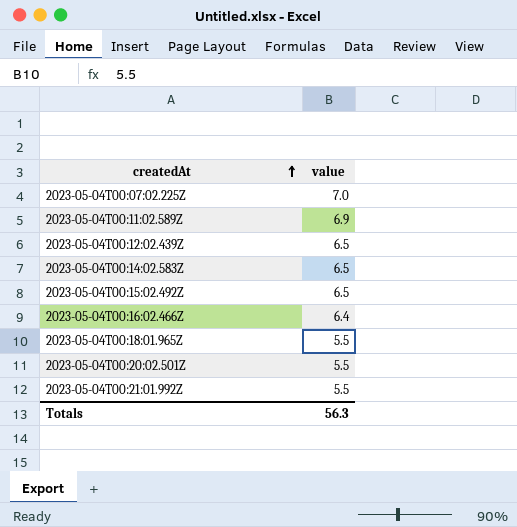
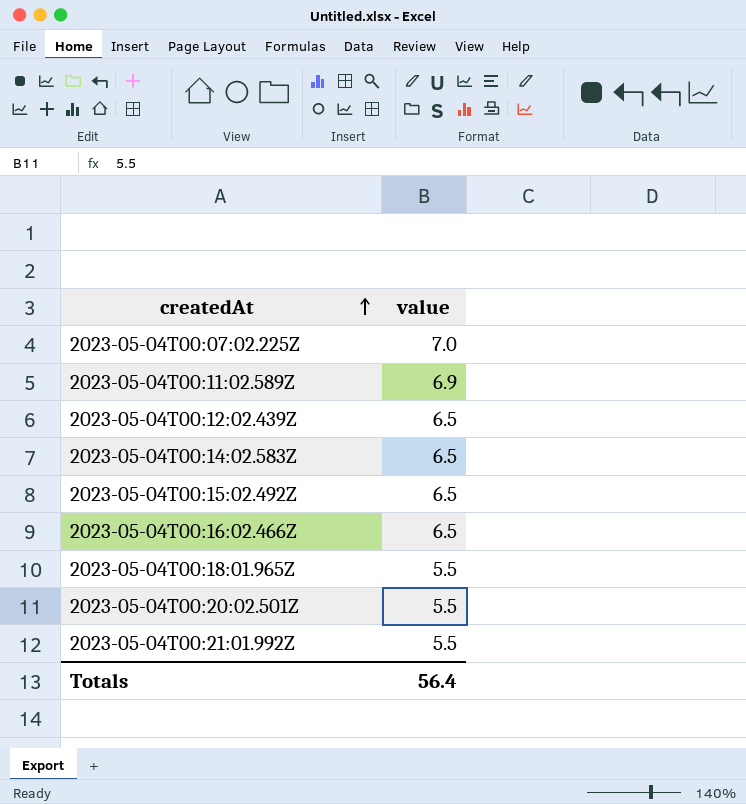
2023-05-04T00:16:02.466Z | value: 6.4 -> 6.5
Totals | value: 56.3 -> 56.4

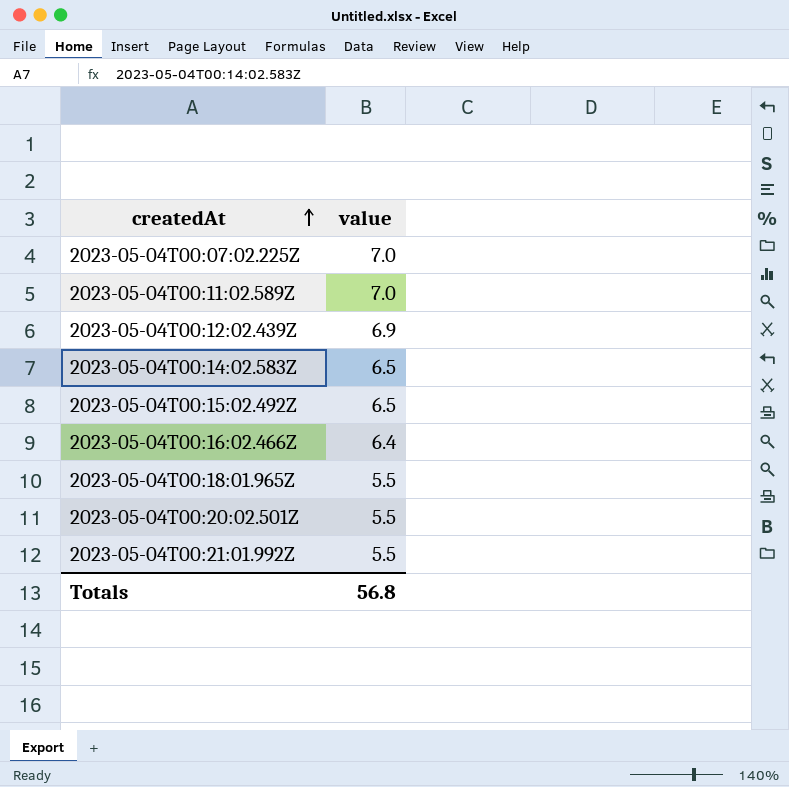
2023-05-04T00:11:02.589Z | value: 6.9 -> 7.0
2023-05-04T00:12:02.439Z | value: 6.5 -> 6.9
2023-05-04T00:16:02.466Z | value: 6.5 -> 6.4
Totals | value: 56.4 -> 56.8

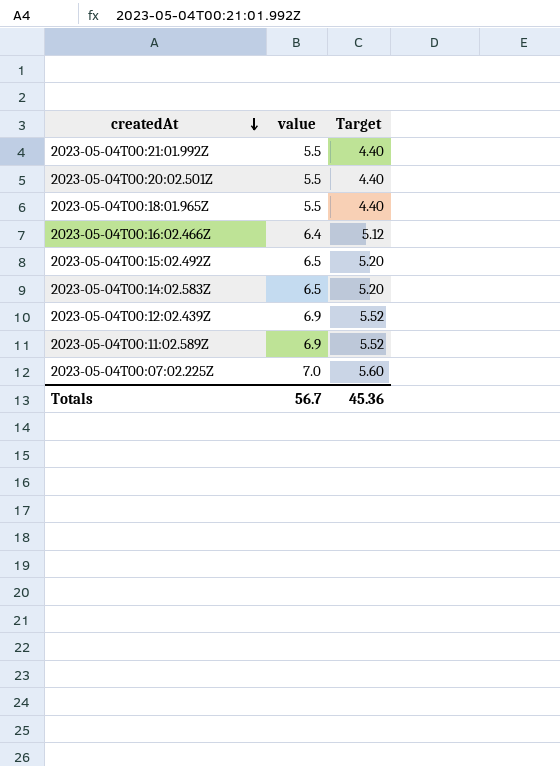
row order: createdAt ascending -> createdAt descending
column Target | formula: none -> [value] * 0.8
2023-05-04T00:11:02.589Z | value: 7.0 -> 6.9
Totals | value: 56.8 -> 56.7

